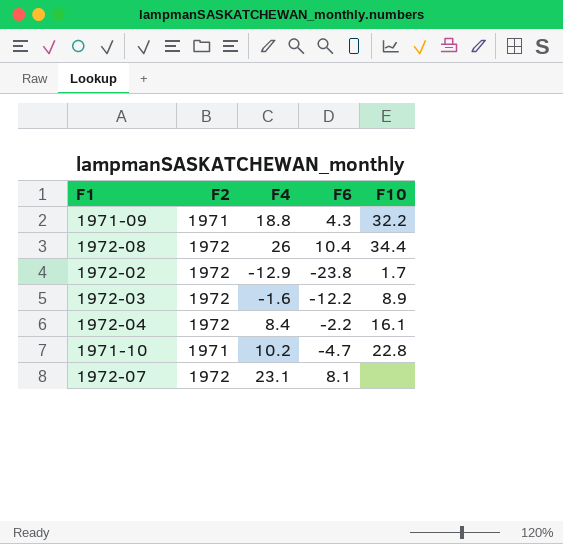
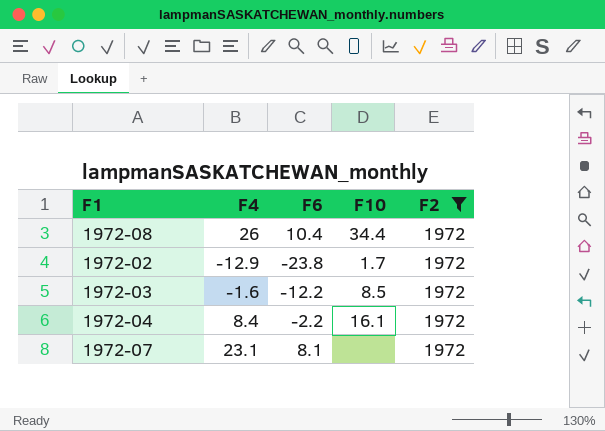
filter: none -> F2 = 1972
column F2 | position: 2 -> 5
1972-03 | F10: 8.9 -> 8.5

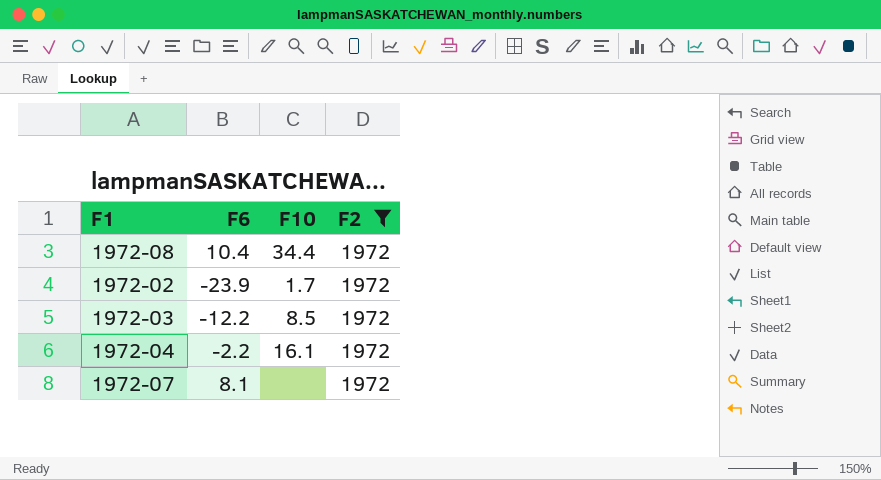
column F4 | position: 2 -> none
1972-02 | F6: -23.8 -> -23.9

